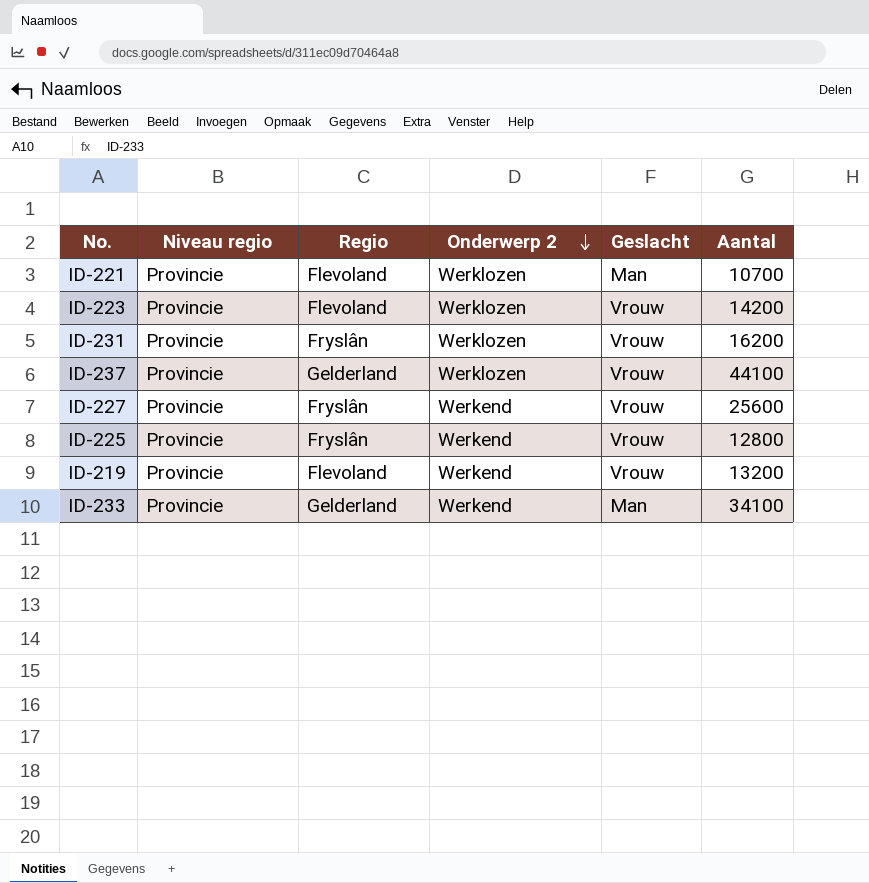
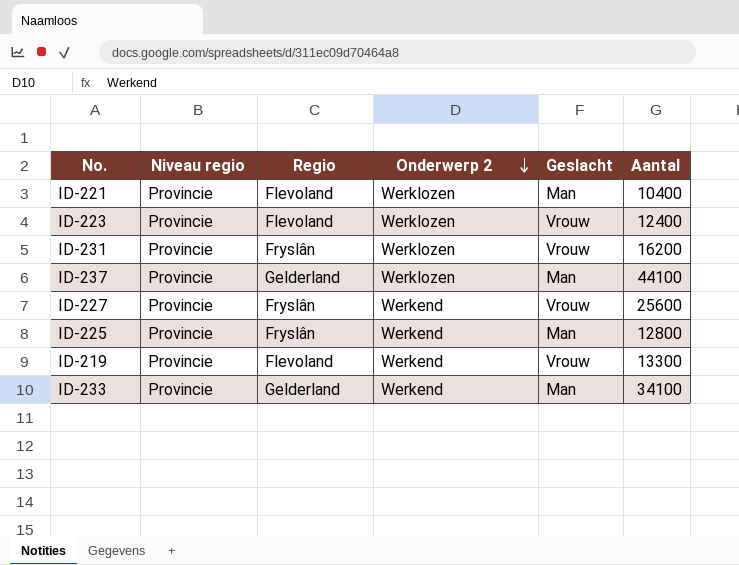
ID-221 | Aantal: 10700 -> 10400
ID-223 | Aantal: 14200 -> 12400
ID-237 | Geslacht: Vrouw -> Man
ID-225 | Geslacht: Vrouw -> Man
ID-219 | Aantal: 13200 -> 13300

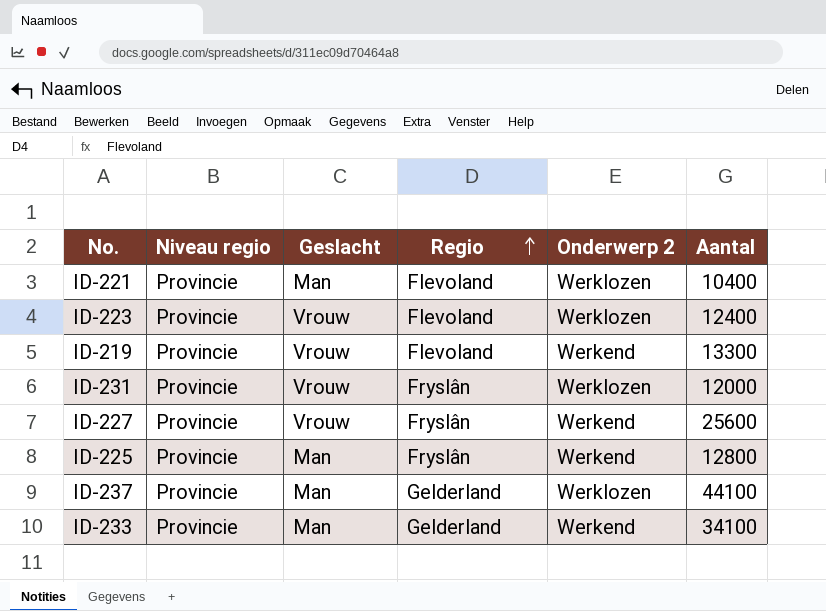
row order: Onderwerp 2 descending -> Regio ascending
column Geslacht | position: 5 -> 3
ID-231 | Aantal: 16200 -> 12000

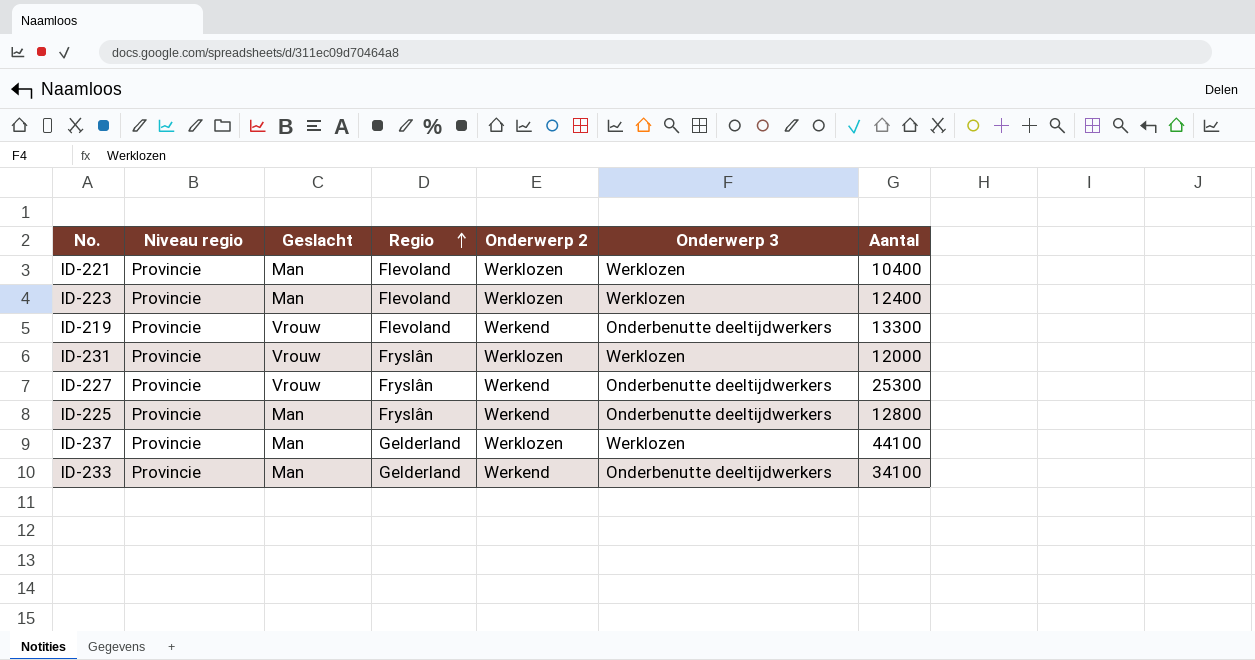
column Onderwerp 3 | position: none -> 6
ID-223 | Geslacht: Vrouw -> Man
ID-227 | Aantal: 25600 -> 25300

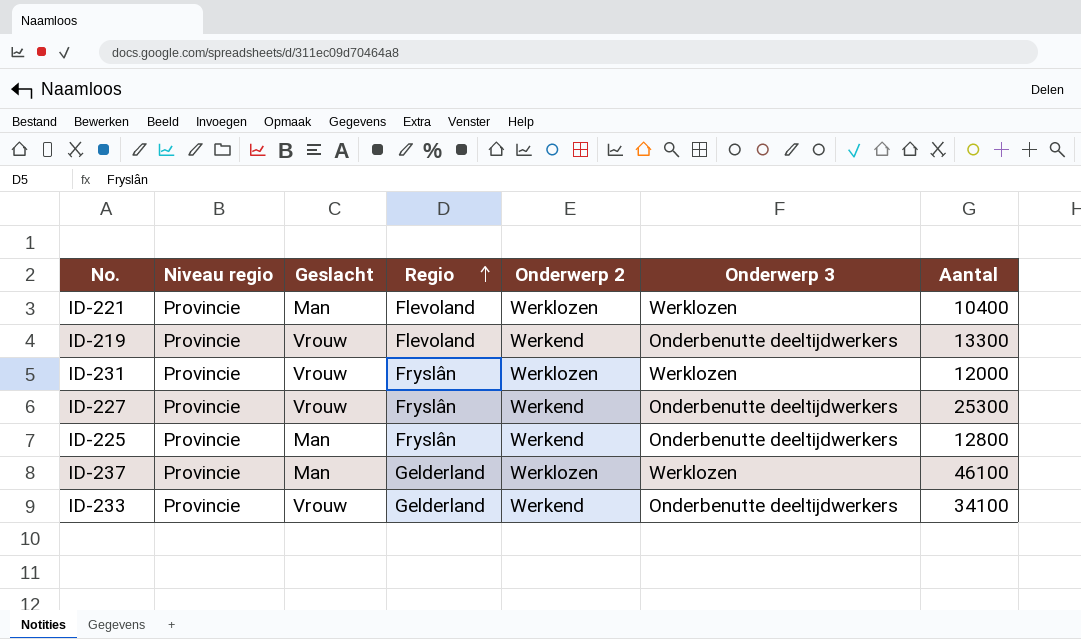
row ID-223: Provincie | Man | Flevoland | Werklozen | Werklozen | 12400 -> none
ID-237 | Aantal: 44100 -> 46100
ID-233 | Geslacht: Man -> Vrouw

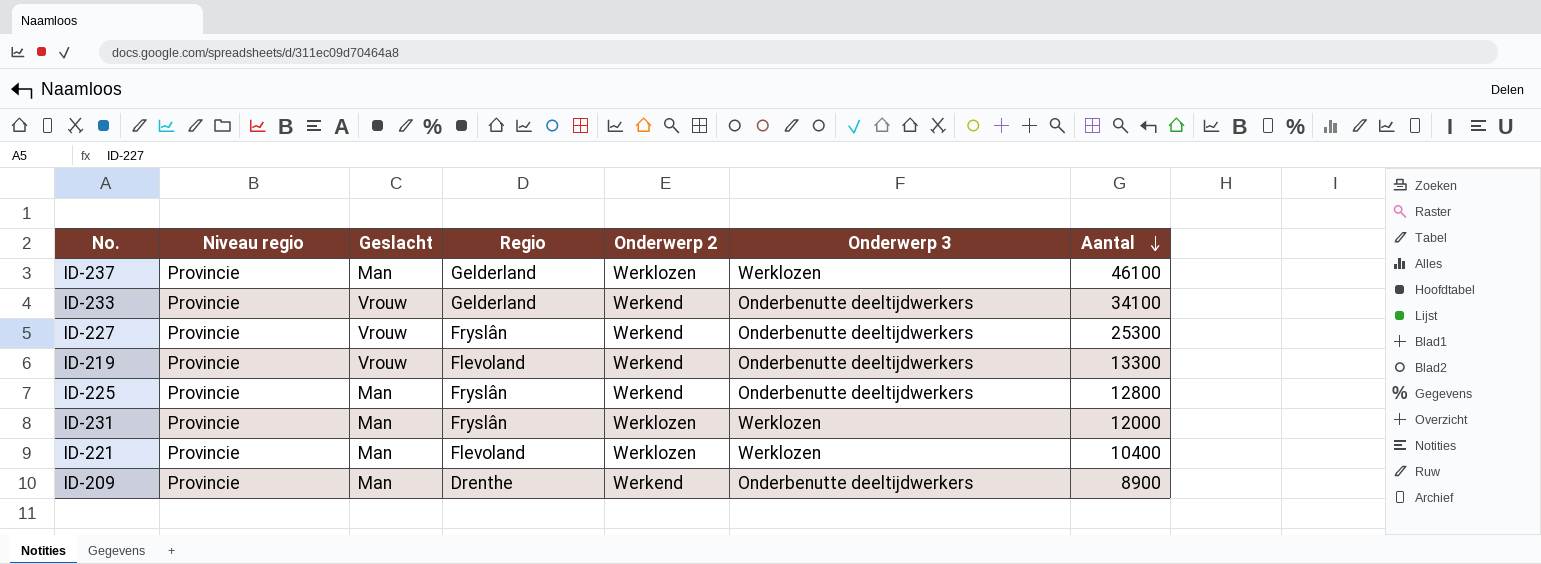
row order: Regio ascending -> Aantal descending
ID-231 | Geslacht: Vrouw -> Man
row ID-209: none -> Provincie | Man | Drenthe | Werkend | Onderbenutte deeltijdwerkers | 8900

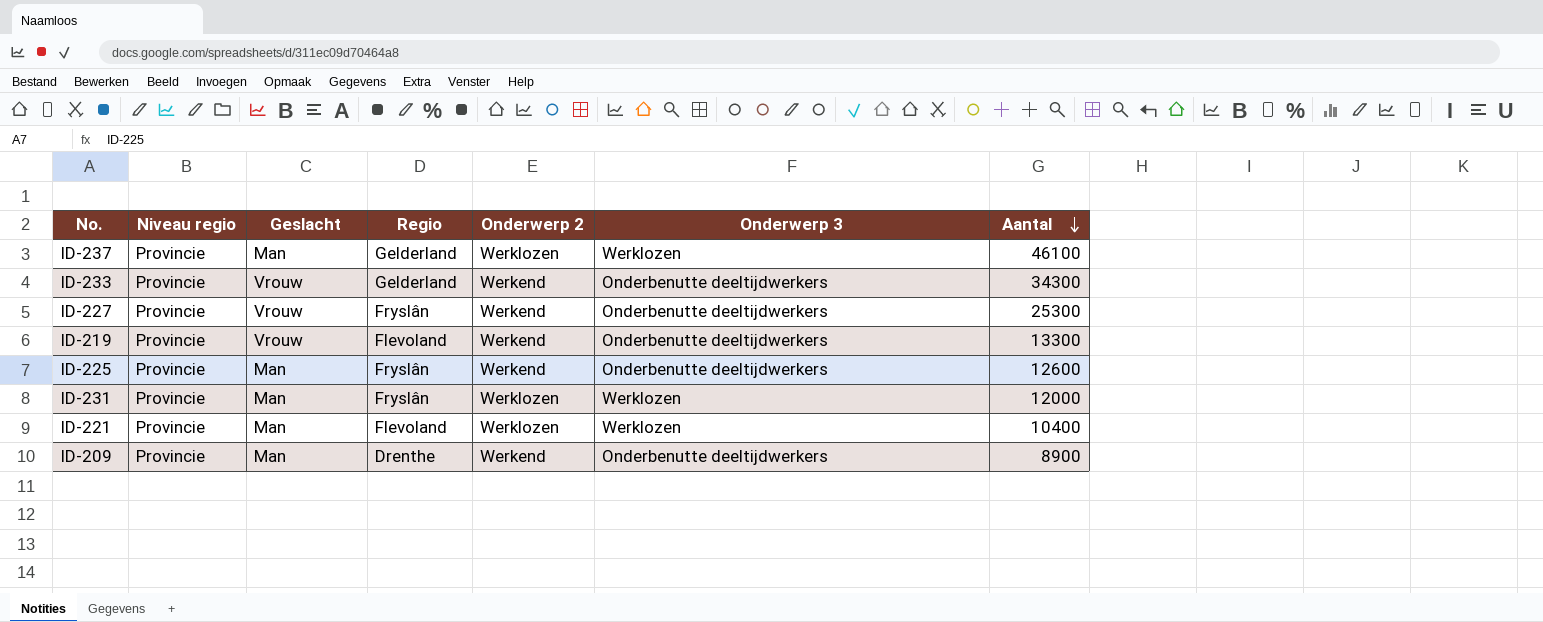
ID-233 | Aantal: 34100 -> 34300
ID-225 | Aantal: 12800 -> 12600

